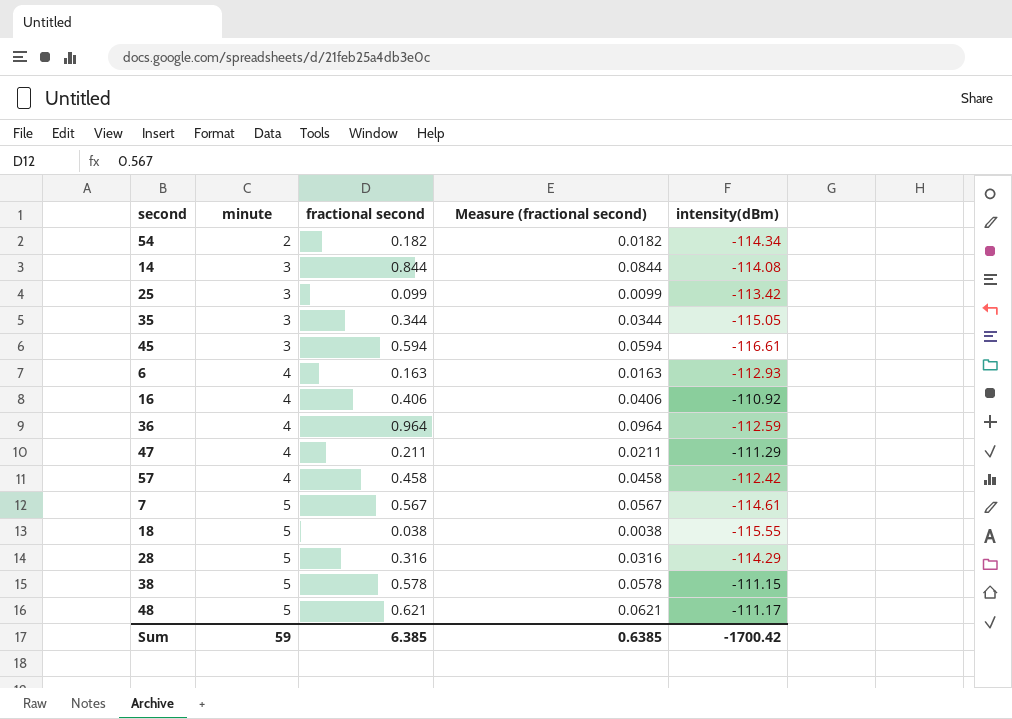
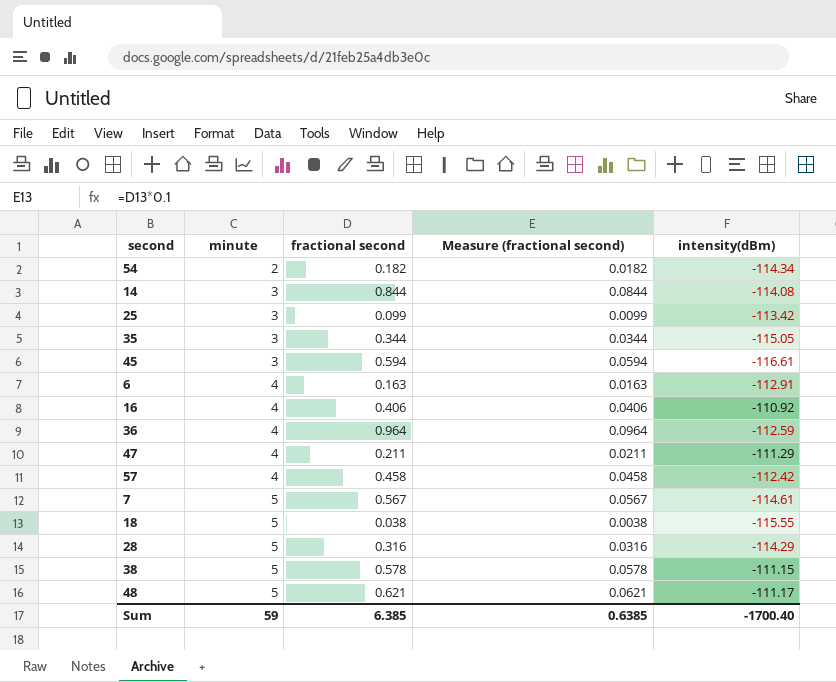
6 | intensity(dBm): -112.93 -> -112.91
Sum | intensity(dBm): -1700.42 -> -1700.40

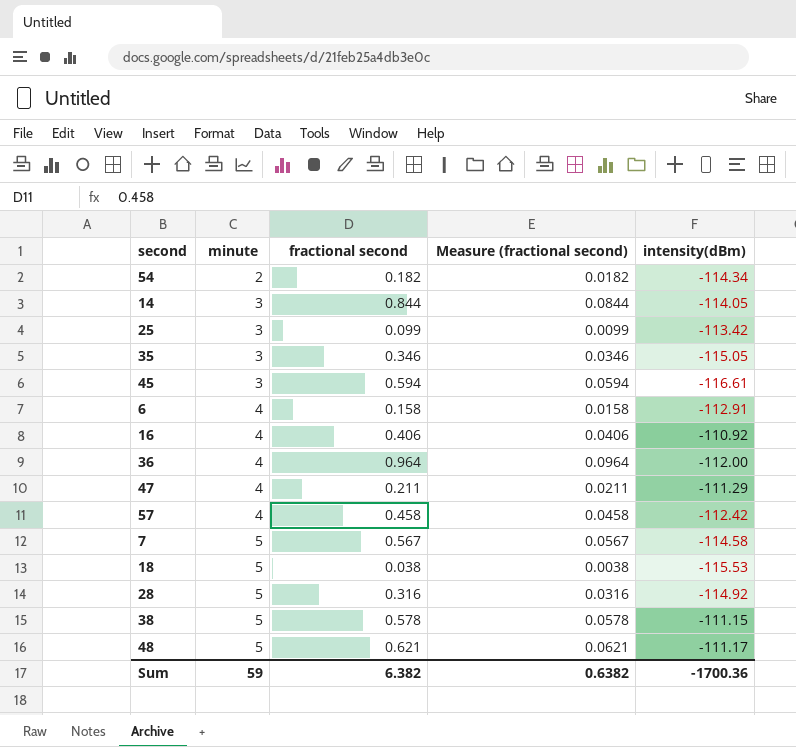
14 | intensity(dBm): -114.08 -> -114.05
35 | fractional second: 0.344 -> 0.346
35 | Measure (fractional second): 0.0344 -> 0.0346
6 | fractional second: 0.163 -> 0.158
6 | Measure (fractional second): 0.0163 -> 0.0158
36 | intensity(dBm): -112.59 -> -112.00
7 | intensity(dBm): -114.61 -> -114.58
18 | intensity(dBm): -115.55 -> -115.53
28 | intensity(dBm): -114.29 -> -114.92
Sum | fractional second: 6.385 -> 6.382
Sum | Measure (fractional second): 0.6385 -> 0.6382
Sum | intensity(dBm): -1700.40 -> -1700.36

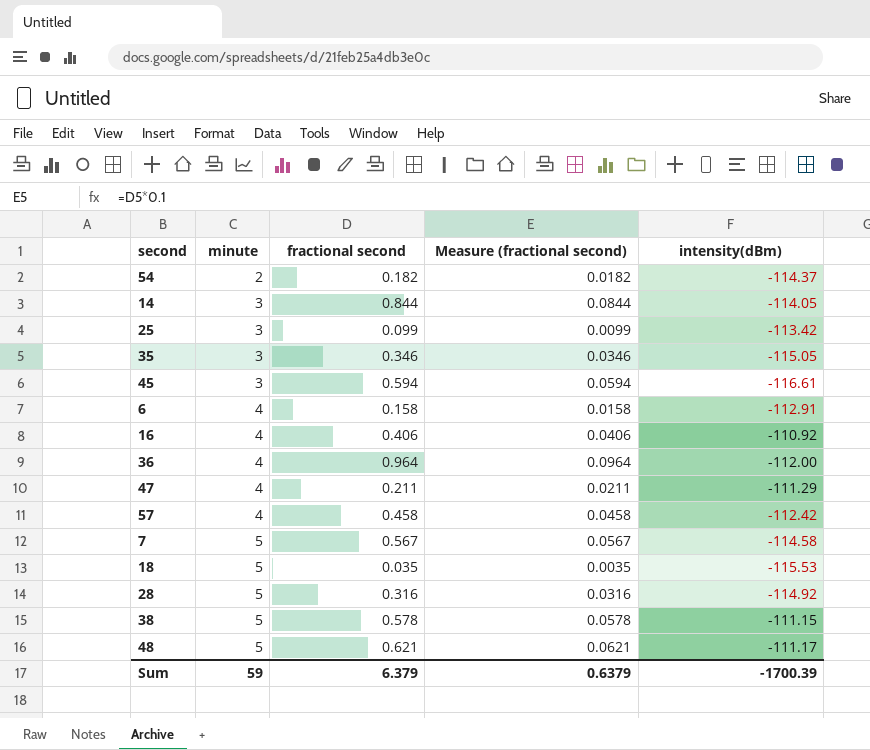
54 | intensity(dBm): -114.34 -> -114.37
18 | fractional second: 0.038 -> 0.035
18 | Measure (fractional second): 0.0038 -> 0.0035
Sum | fractional second: 6.382 -> 6.379
Sum | Measure (fractional second): 0.6382 -> 0.6379
Sum | intensity(dBm): -1700.36 -> -1700.39

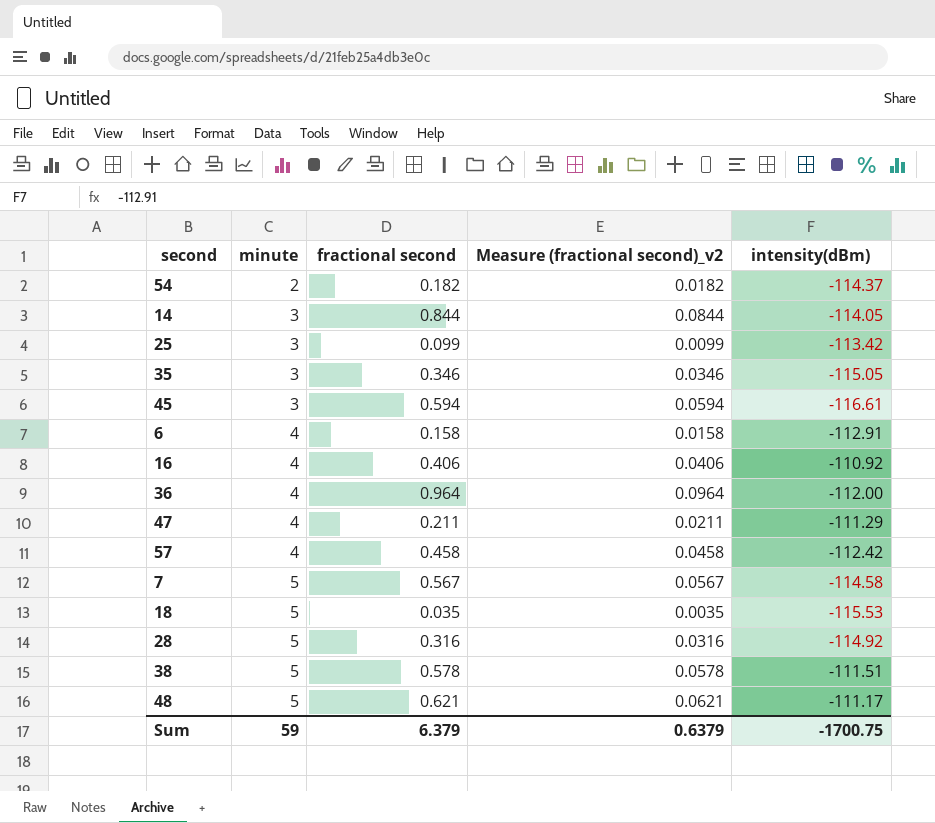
column name: Measure (fractional second) -> Measure (fractional second)_v2
38 | intensity(dBm): -111.15 -> -111.51
Sum | intensity(dBm): -1700.39 -> -1700.75

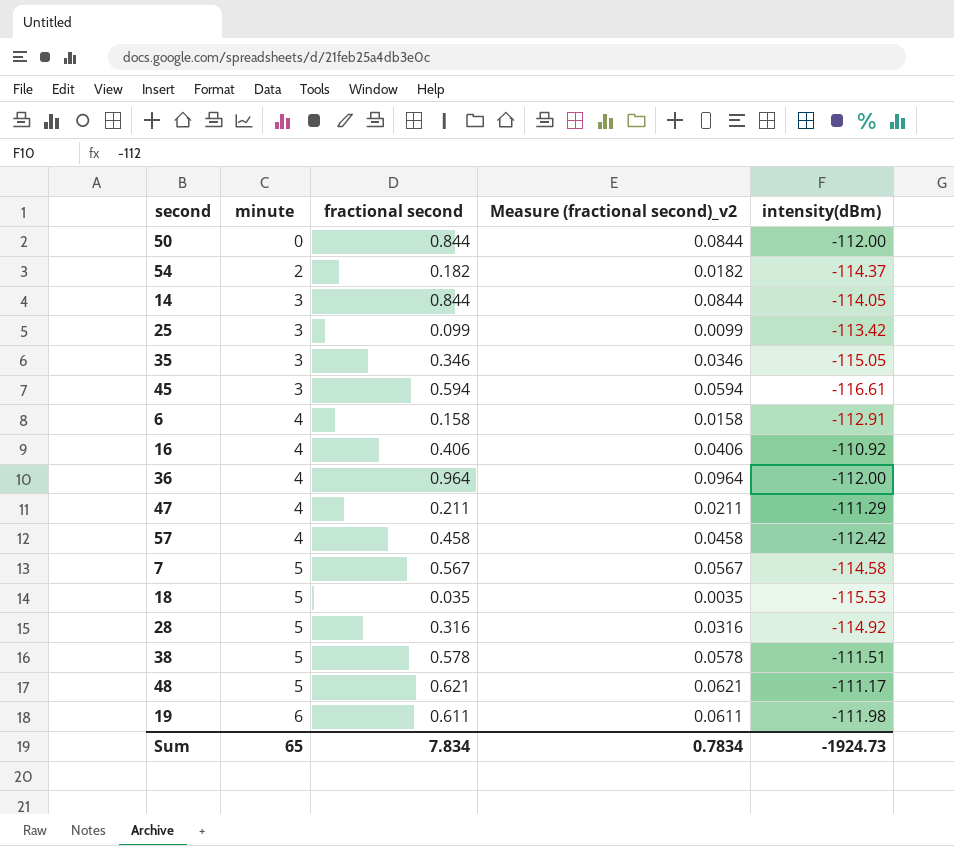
row 50: none -> 0 | 0.844 | 0.0844 | -112.00
row 19: none -> 6 | 0.611 | 0.0611 | -111.98
Sum | minute: 59 -> 65
Sum | fractional second: 6.379 -> 7.834
Sum | Measure (fractional second)_v2: 0.6379 -> 0.7834
Sum | intensity(dBm): -1700.75 -> -1924.73

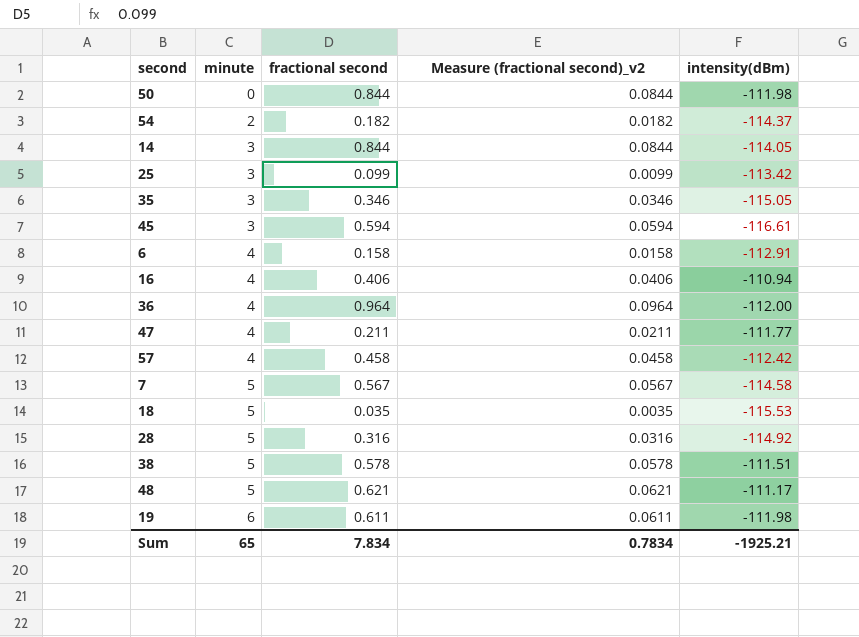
50 | intensity(dBm): -112.00 -> -111.98
16 | intensity(dBm): -110.92 -> -110.94
47 | intensity(dBm): -111.29 -> -111.77
Sum | intensity(dBm): -1924.73 -> -1925.21

